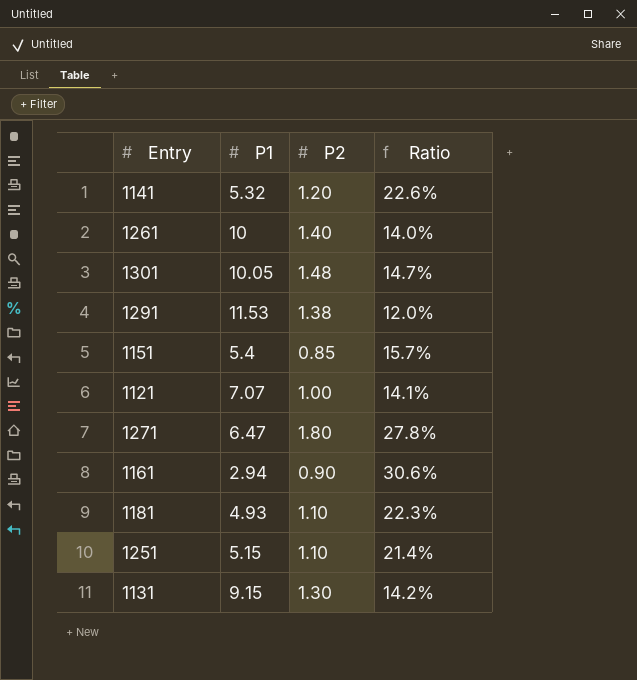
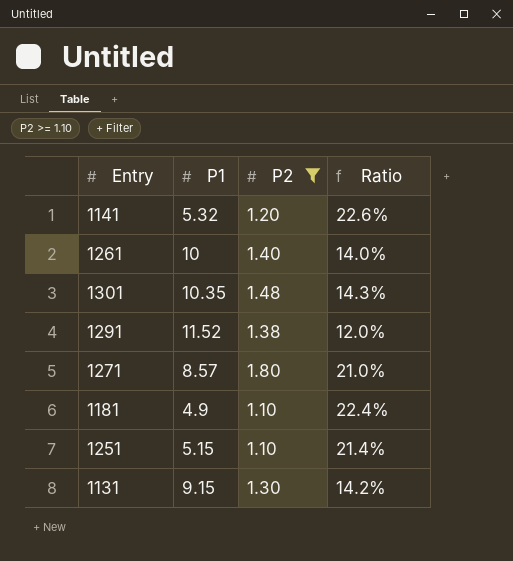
filter: none -> P2 >= 1.10
1301 | P1: 10.05 -> 10.35
1301 | Ratio: 14.7% -> 14.3%
1291 | P1: 11.53 -> 11.52
1271 | P1: 6.47 -> 8.57
1271 | Ratio: 27.8% -> 21.0%
1181 | P1: 4.93 -> 4.9
1181 | Ratio: 22.3% -> 22.4%

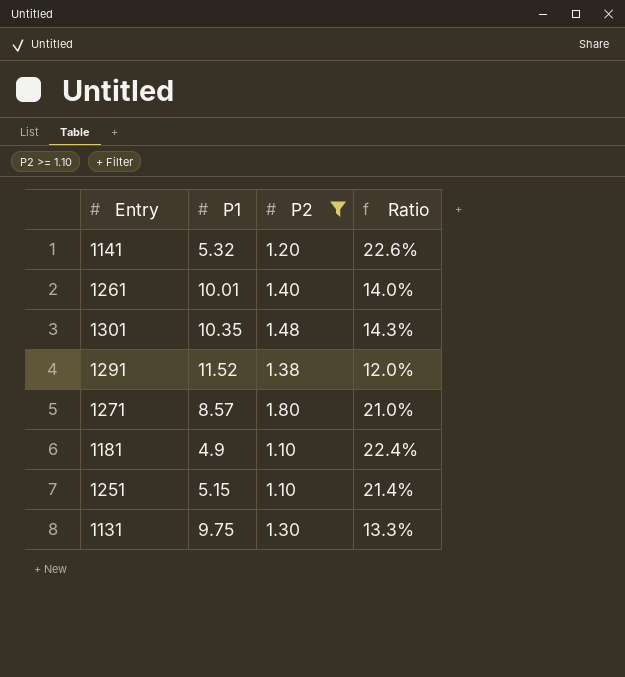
1261 | P1: 10 -> 10.01
1131 | P1: 9.15 -> 9.75
1131 | Ratio: 14.2% -> 13.3%

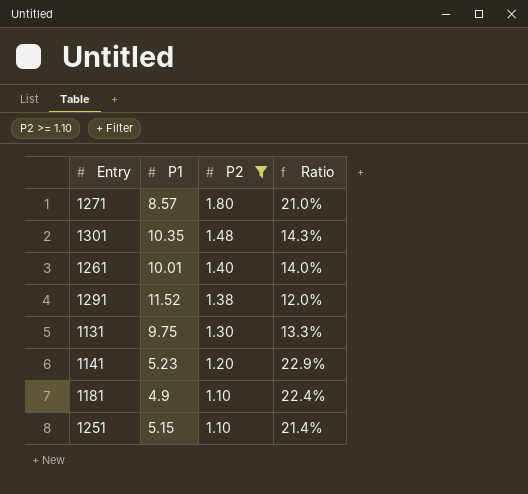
row order: none -> P2 descending
1141 | P1: 5.32 -> 5.23
1141 | Ratio: 22.6% -> 22.9%

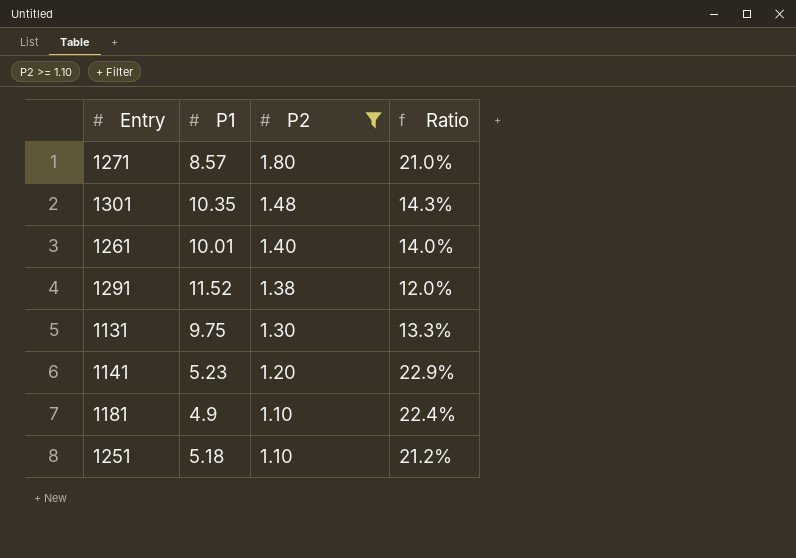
1251 | P1: 5.15 -> 5.18
1251 | Ratio: 21.4% -> 21.2%

